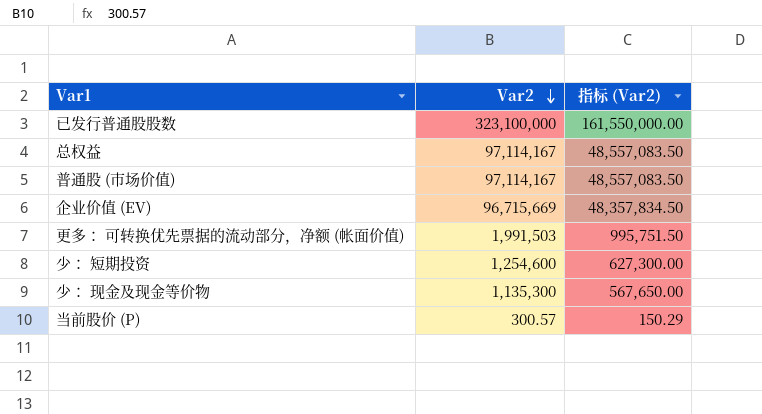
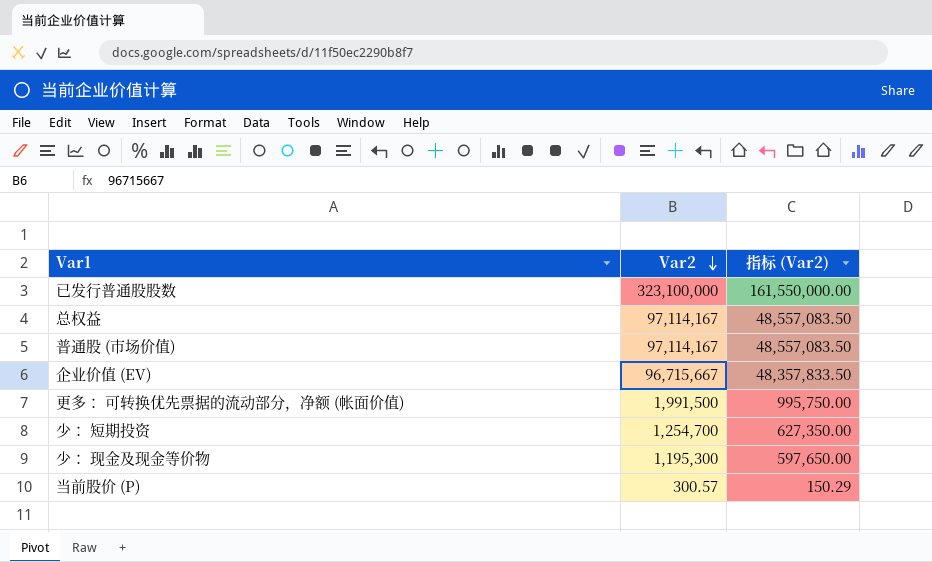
企业价值 (EV) | Var2: 96,715,669 -> 96,715,667
企业价值 (EV) | 指标 (Var2): 48,357,834.50 -> 48,357,833.50
更多： 可转换优先票据的流动部分，净额 (帐面价值) | Var2: 1,991,503 -> 1,991,500
更多： 可转换优先票据的流动部分，净额 (帐面价值) | 指标 (Var2): 995,751.50 -> 995,750.00
少： 短期投资 | Var2: 1,254,600 -> 1,254,700
少： 短期投资 | 指标 (Var2): 627,300.00 -> 627,350.00
少： 现金及现金等价物 | Var2: 1,135,300 -> 1,195,300
少： 现金及现金等价物 | 指标 (Var2): 567,650.00 -> 597,650.00

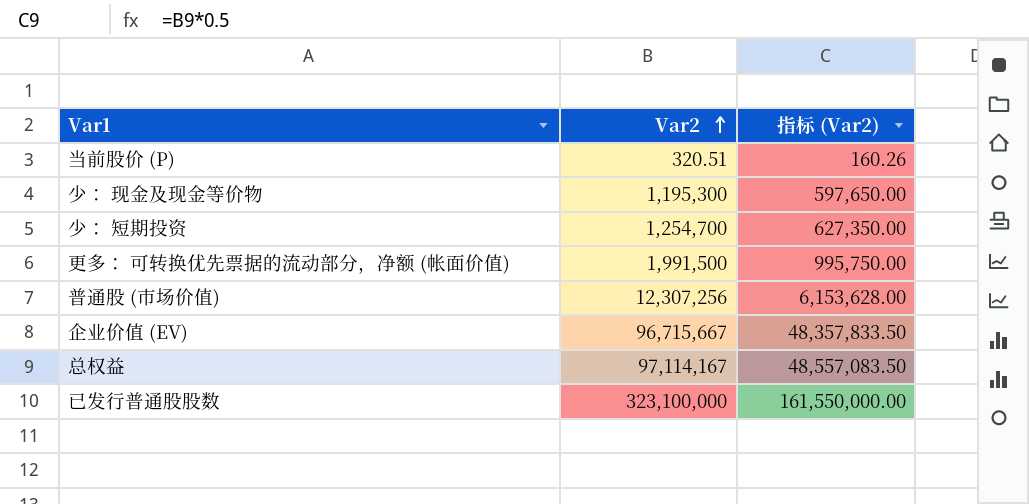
row order: Var2 descending -> Var2 ascending
当前股价 (P) | Var2: 300.57 -> 320.51
当前股价 (P) | 指标 (Var2): 150.29 -> 160.26
普通股 (市场价值) | Var2: 97,114,167 -> 12,307,256
普通股 (市场价值) | 指标 (Var2): 48,557,083.50 -> 6,153,628.00

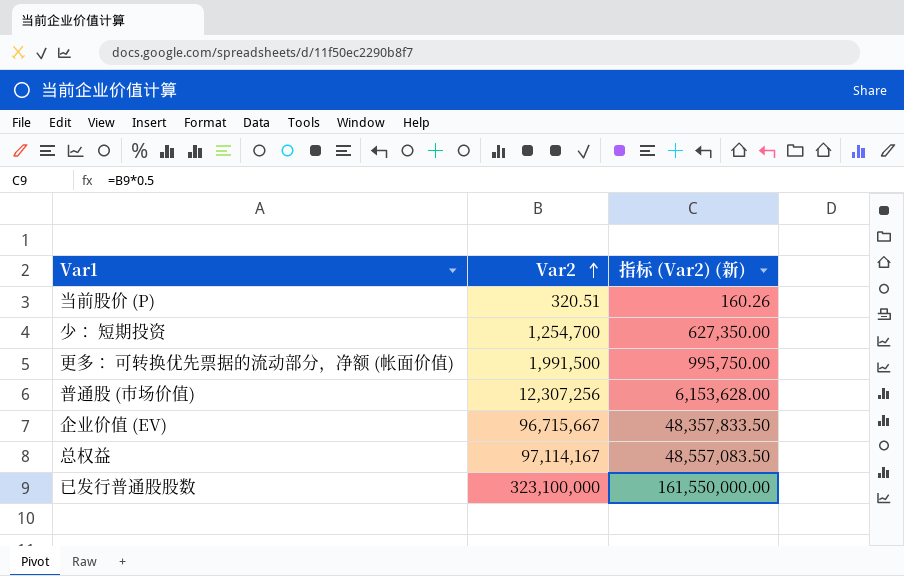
column name: 指标 (Var2) -> 指标 (Var2) (新)
row 少： 现金及现金等价物: 1,195,300 | 597,650.00 -> none

